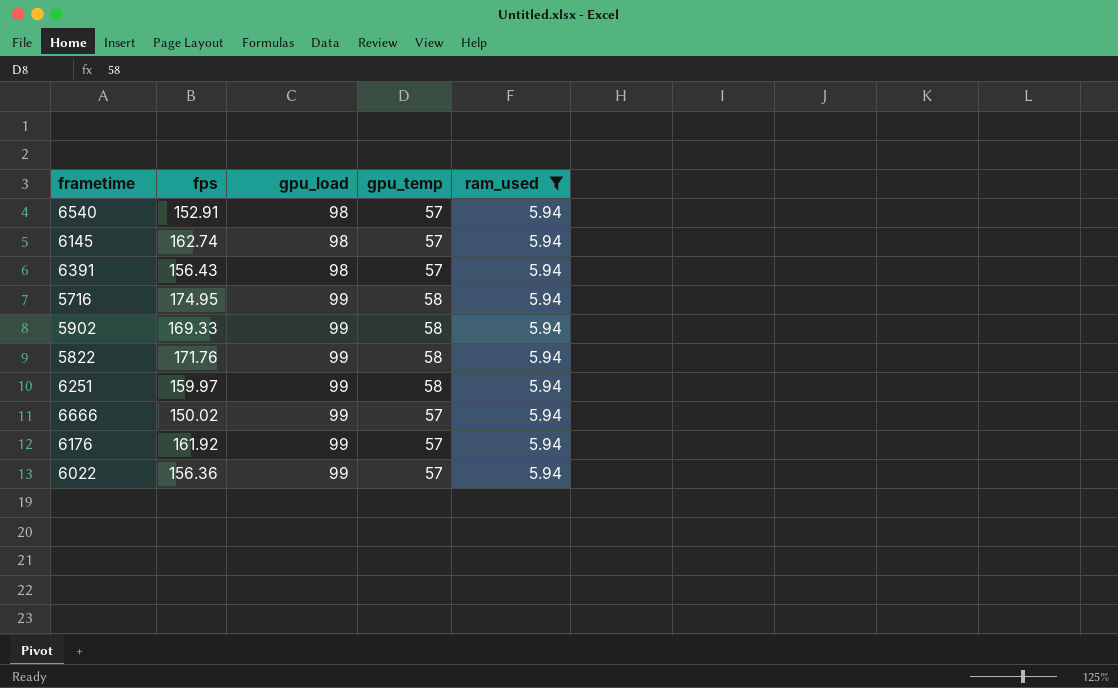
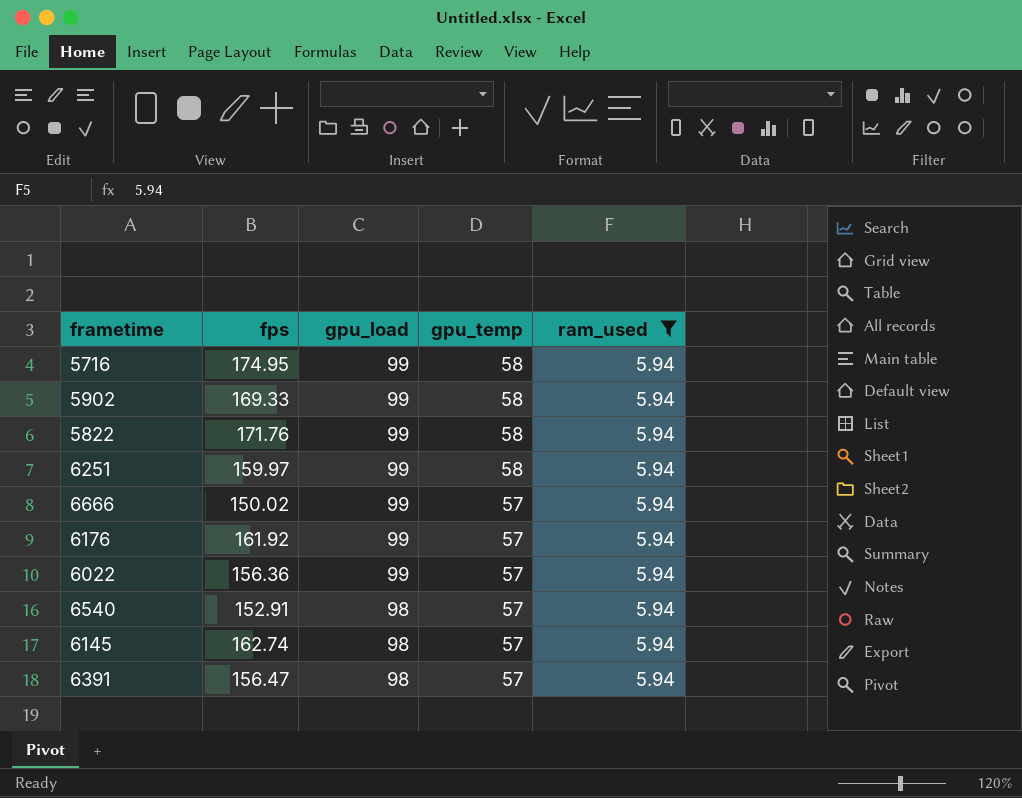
row order: gpu_load ascending -> gpu_load descending
6391 | fps: 156.43 -> 156.47

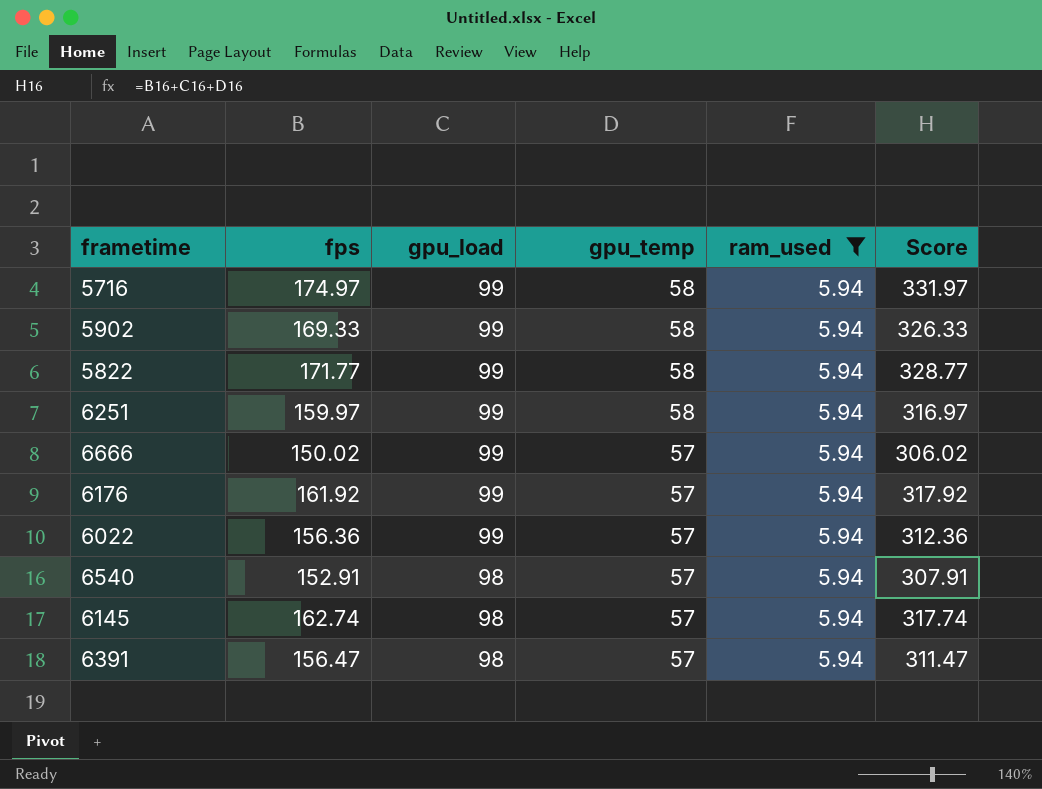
column Score | formula: none -> [fps] + [gpu_load] + [gpu_temp]
5716 | fps: 174.95 -> 174.97
5822 | fps: 171.76 -> 171.77

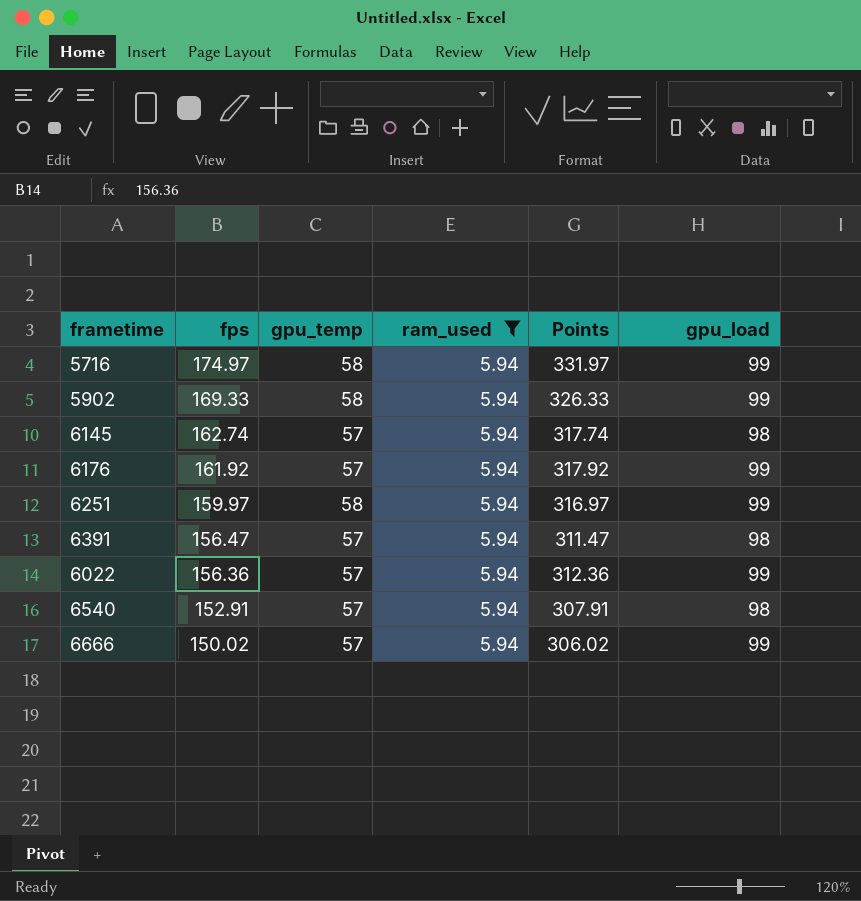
row order: gpu_load descending -> fps descending
column name: Score -> Points
column gpu_load | position: 3 -> 6
row 5822: 171.77 | 99 | 58 | 5.94 | 328.77 -> none

